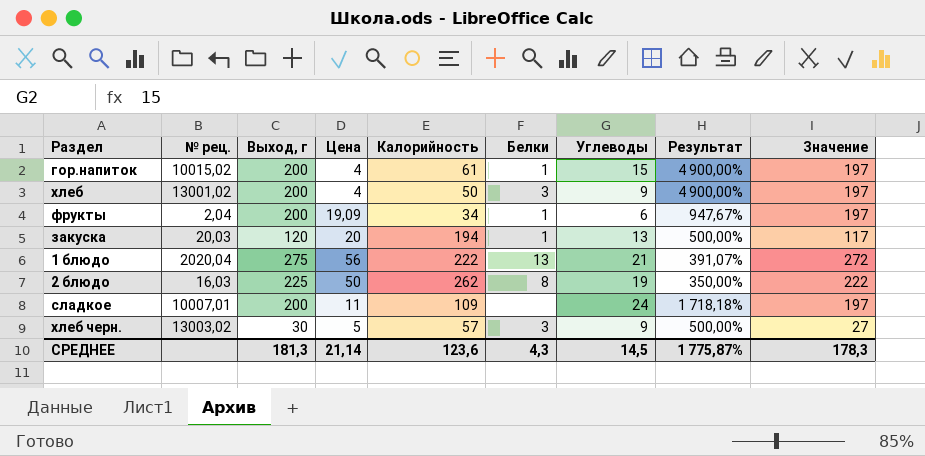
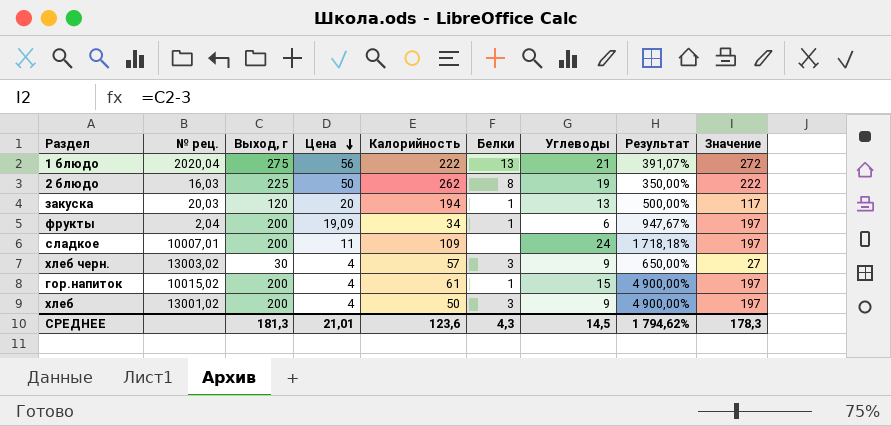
row order: none -> Цена descending
хлеб черн. | Цена: 5 -> 4
хлеб черн. | Результат: 500,00% -> 650,00%
СРЕДНЕЕ | Цена: 21,14 -> 21,01
СРЕДНЕЕ | Результат: 1 775,87% -> 1 794,62%

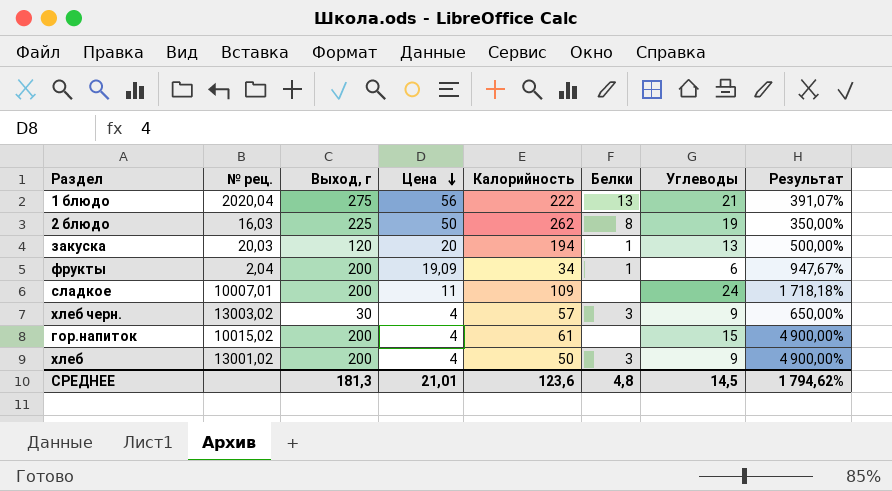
column Значение | formula: [Выход, г] - 3 -> none
гор.напиток | Белки: 1 -> none
СРЕДНЕЕ | Белки: 4,3 -> 4,8

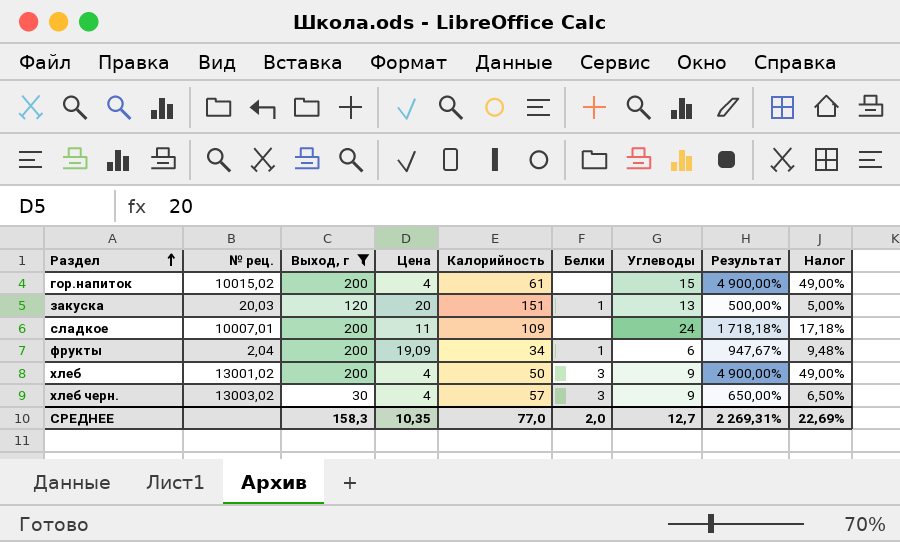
filter: none -> Выход, г <= 200
row order: Цена descending -> Раздел ascending
column Налог | formula: none -> [Результат] * 0,01
закуска | Калорийность: 194 -> 151
СРЕДНЕЕ | Выход, г: 181,3 -> 158,3
СРЕДНЕЕ | Цена: 21,01 -> 10,35
СРЕДНЕЕ | Калорийность: 123,6 -> 77,0
СРЕДНЕЕ | Белки: 4,8 -> 2,0
СРЕДНЕЕ | Углеводы: 14,5 -> 12,7
СРЕДНЕЕ | Результат: 1 794,62% -> 2 269,31%

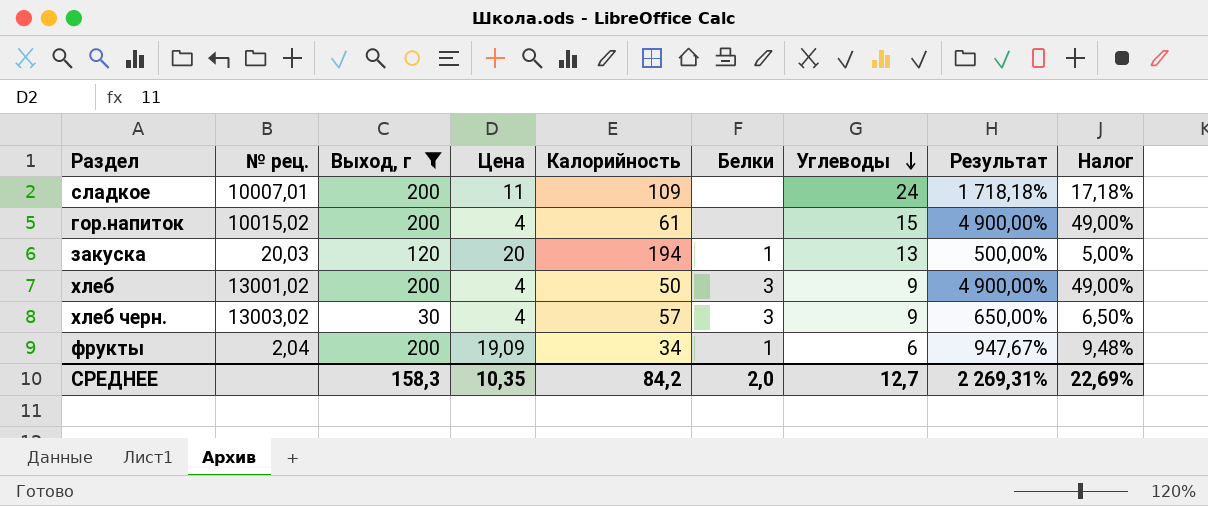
row order: Раздел ascending -> Углеводы descending
закуска | Калорийность: 151 -> 194
СРЕДНЕЕ | Калорийность: 77,0 -> 84,2

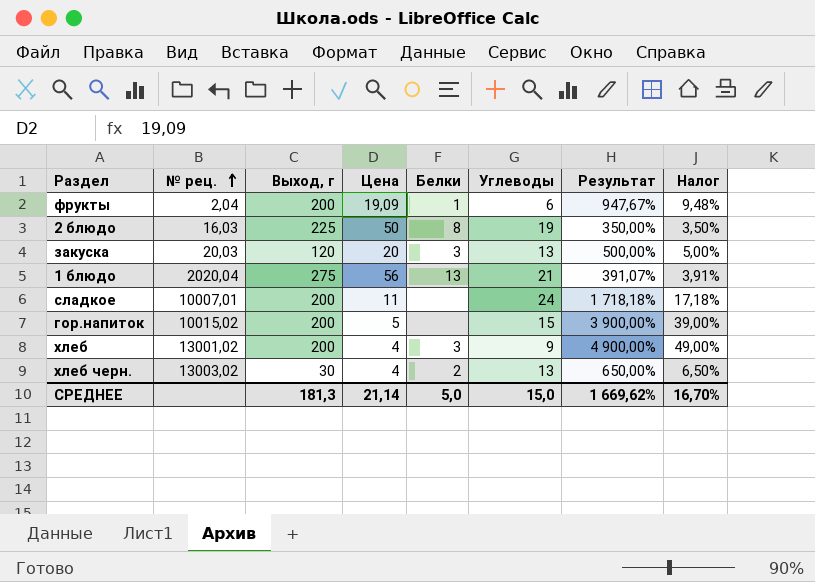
filter: Выход, г <= 200 -> none
row order: Углеводы descending -> № рец. ascending
column Калорийность | position: 5 -> none
закуска | Белки: 1 -> 3
гор.напиток | Цена: 4 -> 5
гор.напиток | Результат: 4 900,00% -> 3 900,00%
гор.напиток | Налог: 49,00% -> 39,00%
хлеб черн. | Белки: 3 -> 2
хлеб черн. | Углеводы: 9 -> 13
СРЕДНЕЕ | Выход, г: 158,3 -> 181,3
СРЕДНЕЕ | Цена: 10,35 -> 21,14
СРЕДНЕЕ | Белки: 2,0 -> 5,0
СРЕДНЕЕ | Углеводы: 12,7 -> 15,0
СРЕДНЕЕ | Результат: 2 269,31% -> 1 669,62%
СРЕДНЕЕ | Налог: 22,69% -> 16,70%

